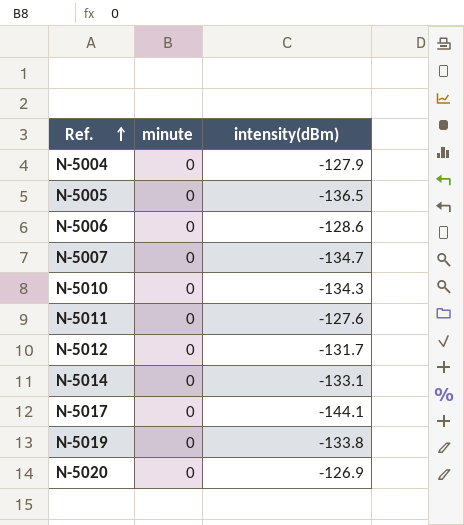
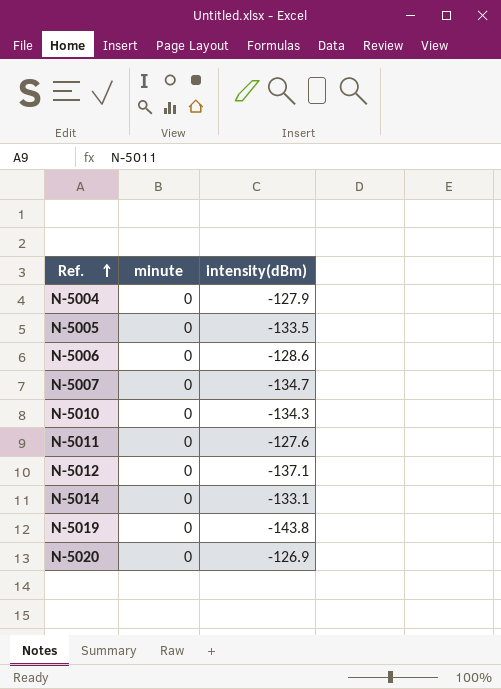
row N-5017: 0 | -144.1 -> none
N-5005 | intensity(dBm): -136.5 -> -133.5
N-5012 | intensity(dBm): -131.7 -> -137.1
N-5019 | intensity(dBm): -133.8 -> -143.8

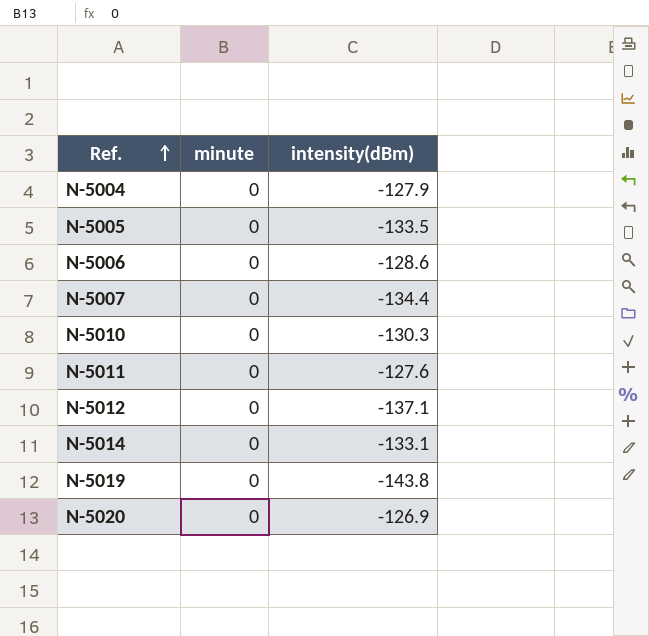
N-5007 | intensity(dBm): -134.7 -> -134.4
N-5010 | intensity(dBm): -134.3 -> -130.3

